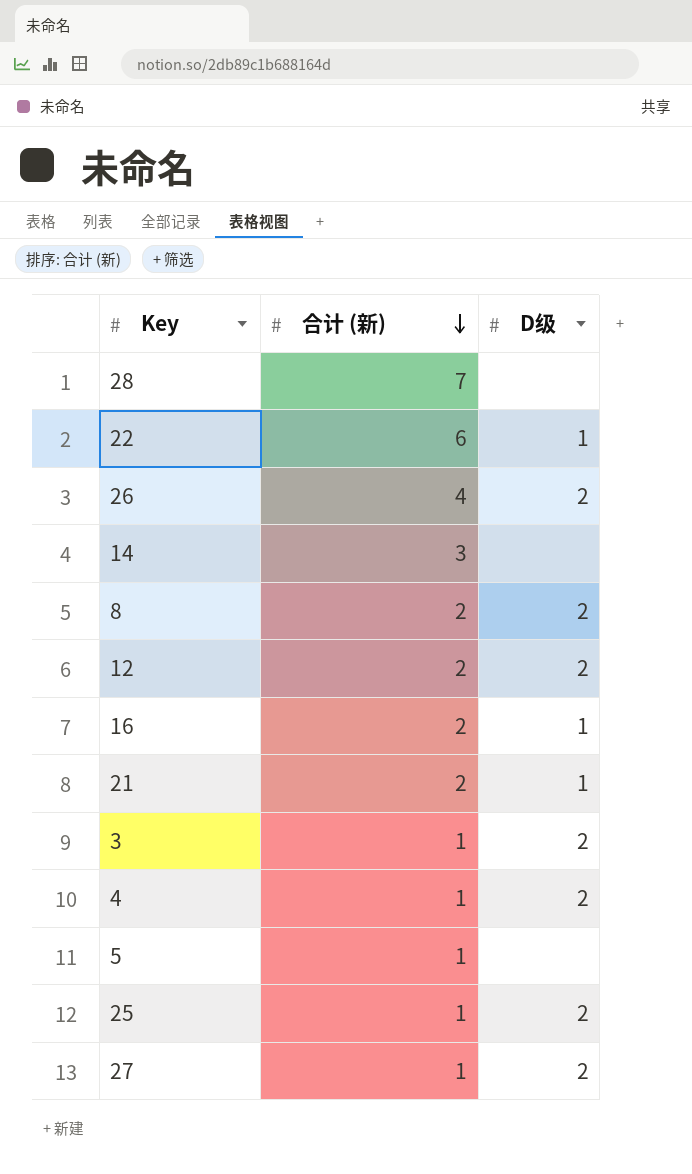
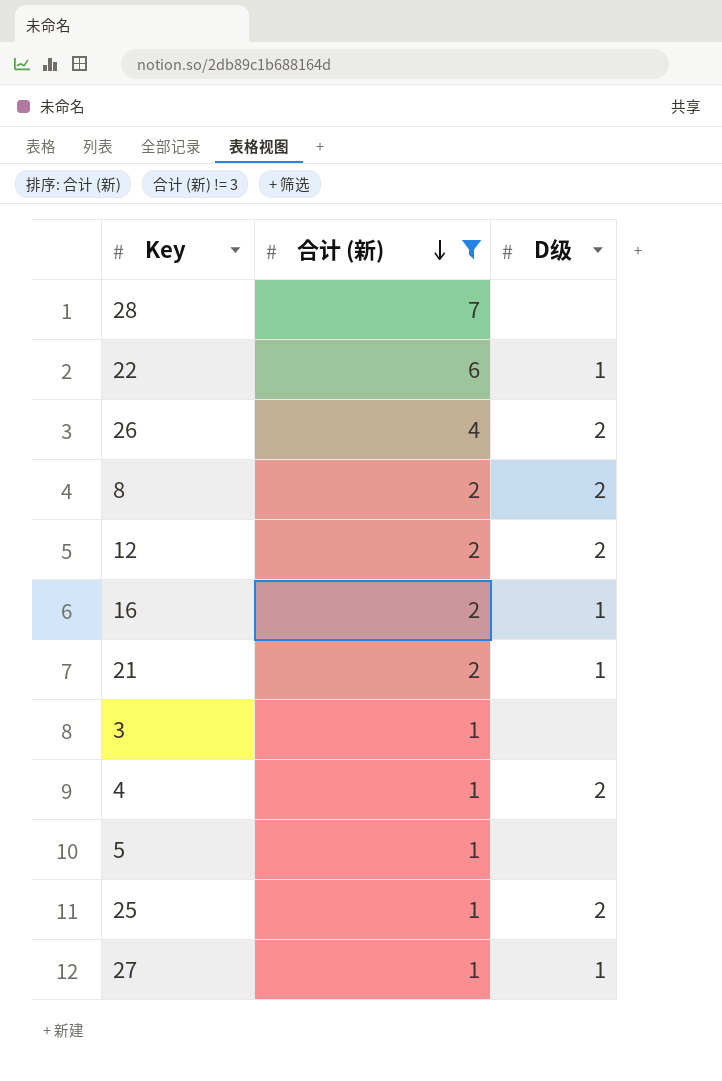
filter: none -> 合计 (新) != 3
3 | D级: 2 -> none
27 | D级: 2 -> 1

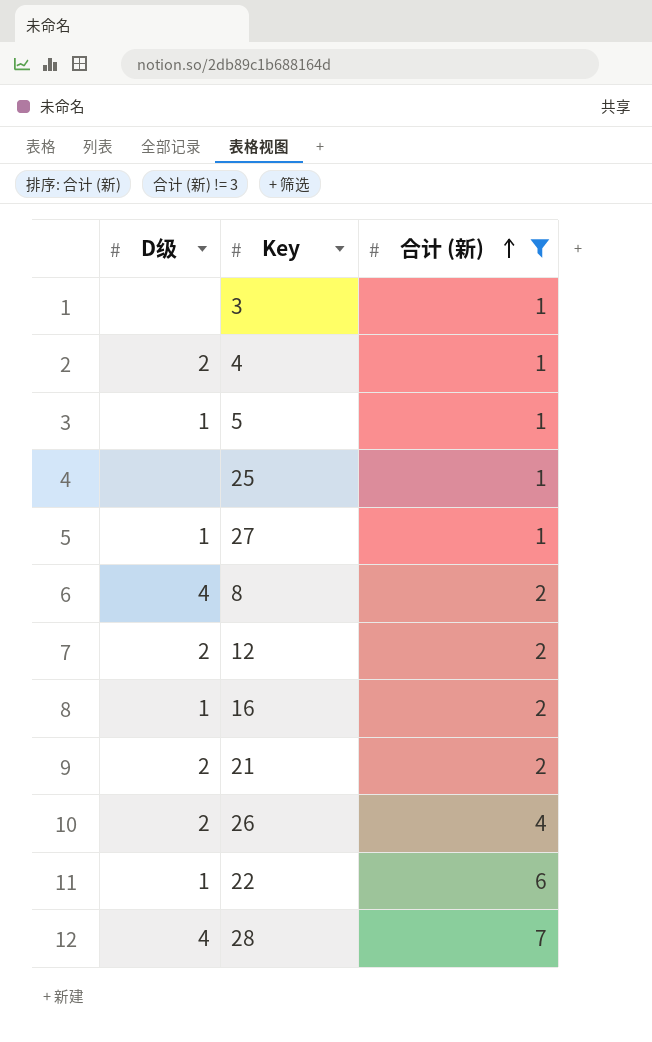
row order: 合计 (新) descending -> 合计 (新) ascending
column D级 | position: 3 -> 1
5 | D级: none -> 1
25 | D级: 2 -> none
8 | D级: 2 -> 4
21 | D级: 1 -> 2
28 | D级: none -> 4

